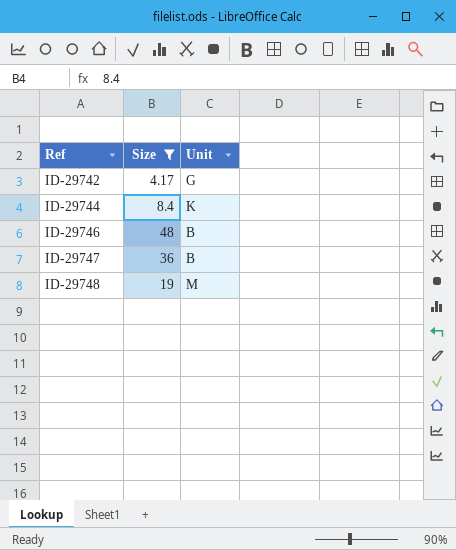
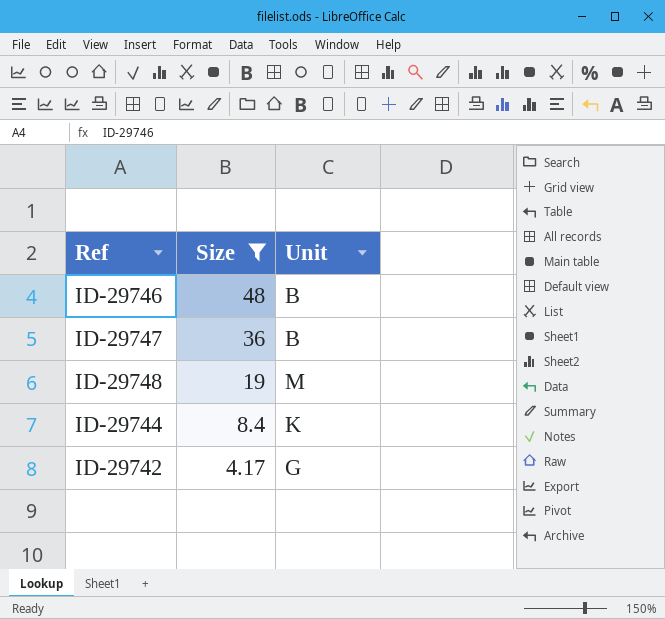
row order: Ref ascending -> Size descending

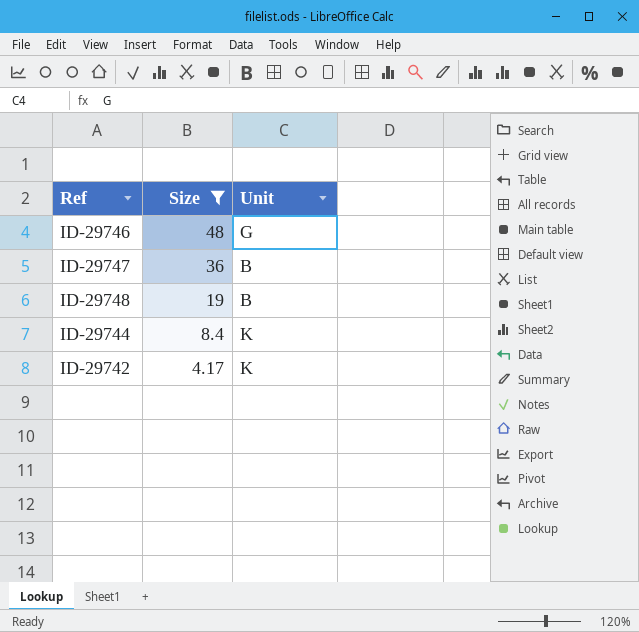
ID-29746 | Unit: B -> G
ID-29748 | Unit: M -> B
ID-29742 | Unit: G -> K

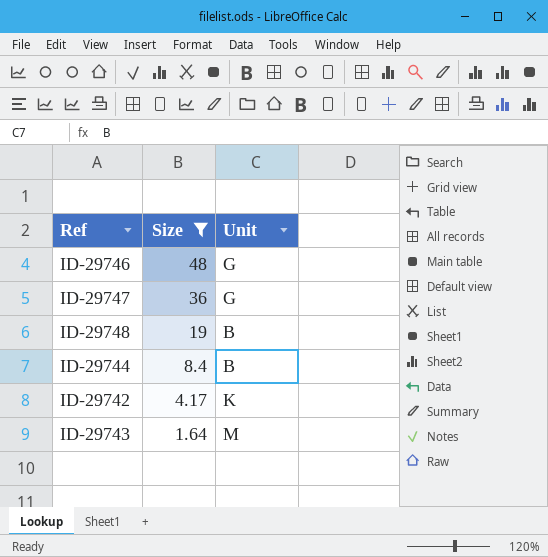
ID-29747 | Unit: B -> G
ID-29744 | Unit: K -> B
row ID-29743: none -> 1.64 | M

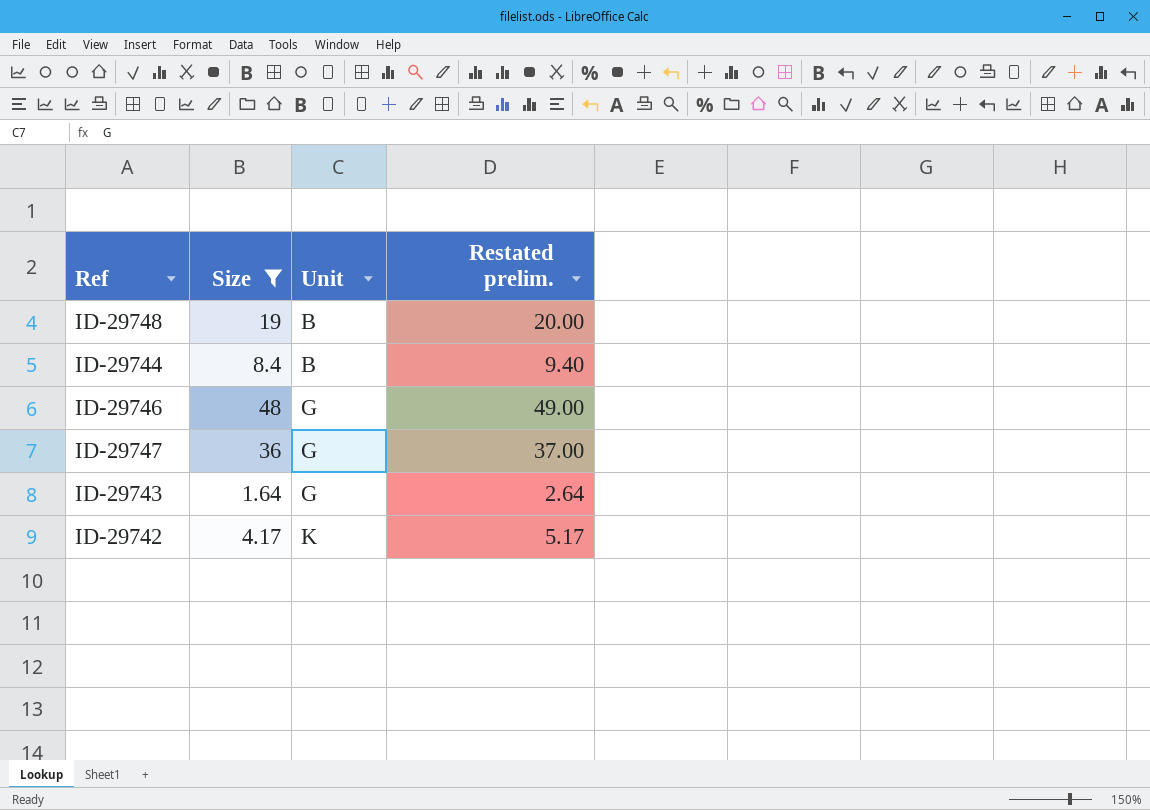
row order: Size descending -> Unit ascending
column Restated prelim. | formula: none -> [Size] + 1
ID-29743 | Unit: M -> G

